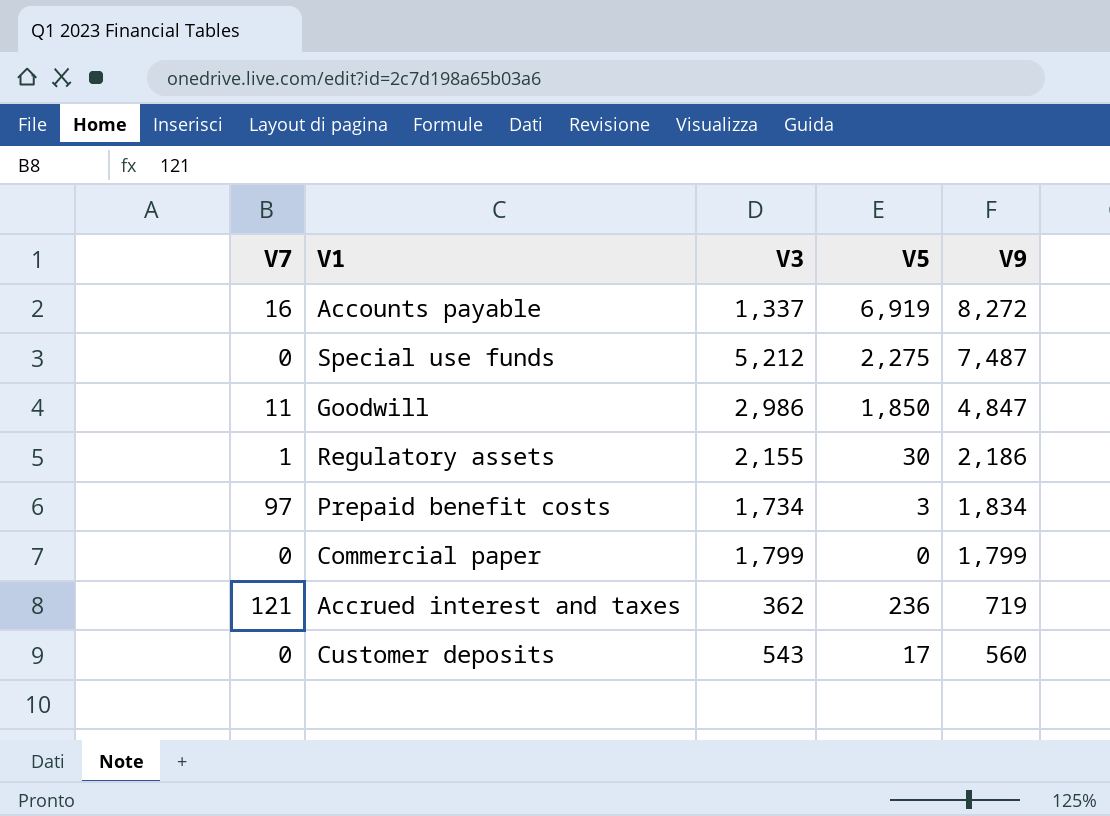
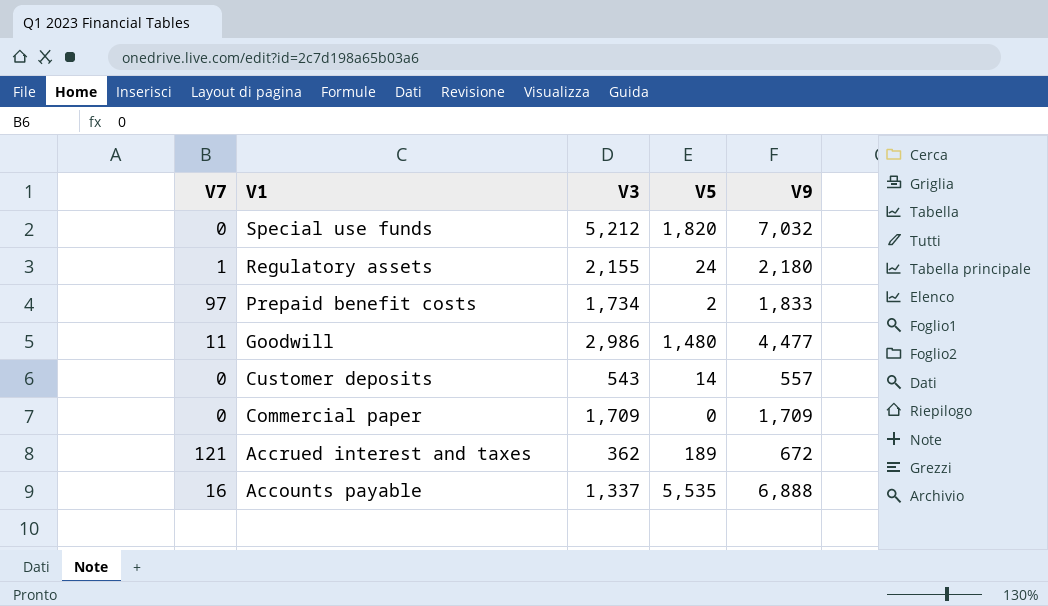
row order: V9 descending -> V1 descending
Special use funds | V5: 2,275 -> 1,820
Special use funds | V9: 7,487 -> 7,032
Regulatory assets | V5: 30 -> 24
Regulatory assets | V9: 2,186 -> 2,180
Prepaid benefit costs | V5: 3 -> 2
Prepaid benefit costs | V9: 1,834 -> 1,833
Goodwill | V5: 1,850 -> 1,480
Goodwill | V9: 4,847 -> 4,477
Customer deposits | V5: 17 -> 14
Customer deposits | V9: 560 -> 557
Commercial paper | V3: 1,799 -> 1,709
Commercial paper | V9: 1,799 -> 1,709
Accrued interest and taxes | V5: 236 -> 189
Accrued interest and taxes | V9: 719 -> 672
Accounts payable | V5: 6,919 -> 5,535
Accounts payable | V9: 8,272 -> 6,888

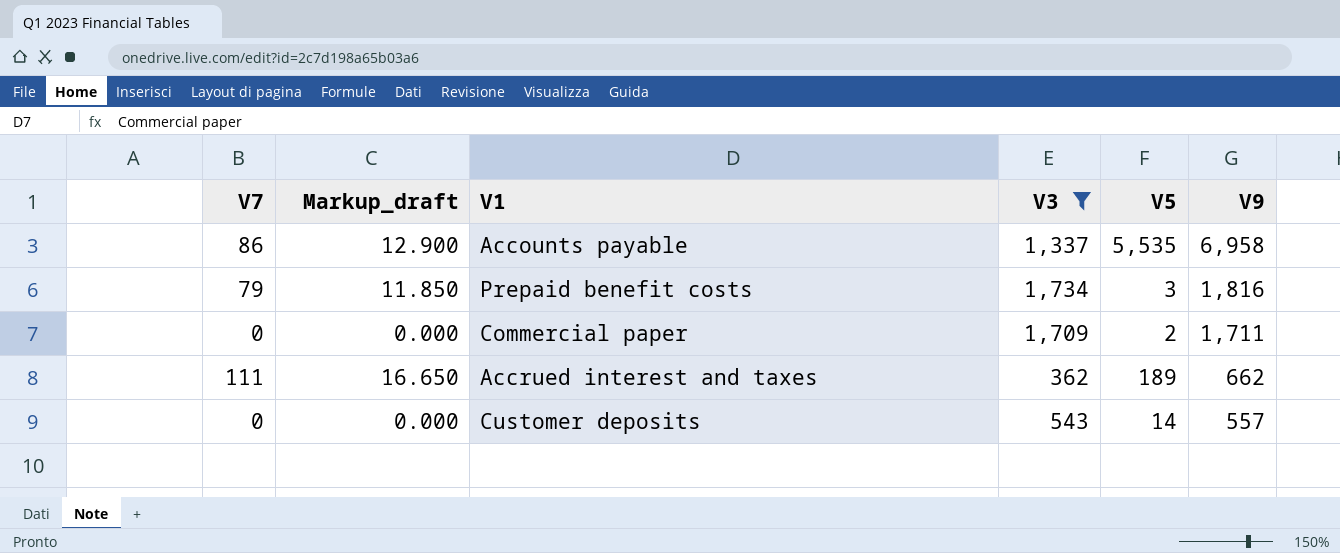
filter: none -> V3 <= 1,734
row order: V1 descending -> V9 descending
column Markup_draft | formula: none -> [V7] * 0.15
Accounts payable | V7: 16 -> 86
Accounts payable | V9: 6,888 -> 6,958
Prepaid benefit costs | V7: 97 -> 79
Prepaid benefit costs | V5: 2 -> 3
Prepaid benefit costs | V9: 1,833 -> 1,816
Commercial paper | V5: 0 -> 2
Commercial paper | V9: 1,709 -> 1,711
Accrued interest and taxes | V7: 121 -> 111
Accrued interest and taxes | V9: 672 -> 662

